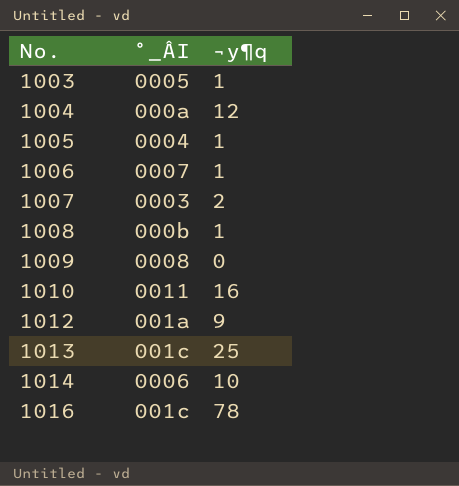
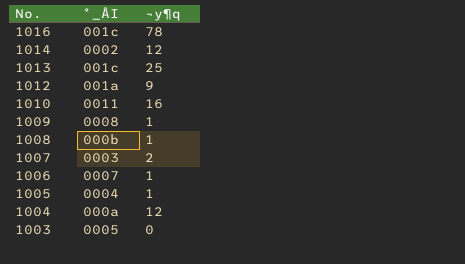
row order: No. ascending -> No. descending
1014 | °_ÂI: 0006 -> 0002
1014 | ¬y¶q: 10 -> 12
1009 | ¬y¶q: 0 -> 1
1003 | ¬y¶q: 1 -> 0

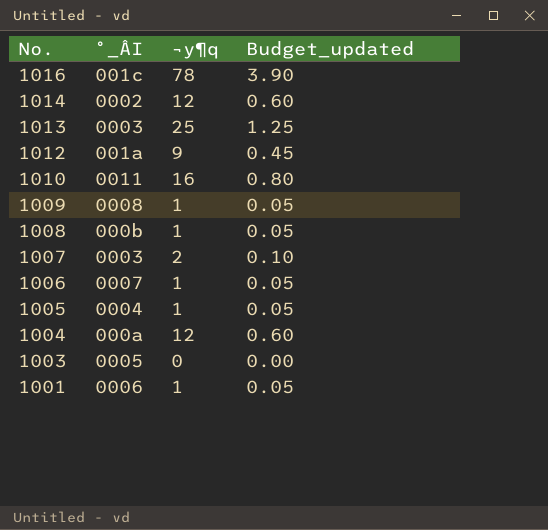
column Budget_updated | formula: none -> [¬y¶q] * 0.05
1013 | °_ÂI: 001c -> 0003
row 1001: none -> 0006 | 1 | 0.05

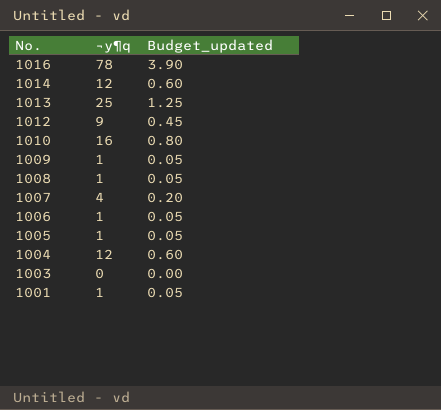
column °_ÂI | position: 2 -> none
1007 | ¬y¶q: 2 -> 4
1007 | Budget_updated: 0.10 -> 0.20

